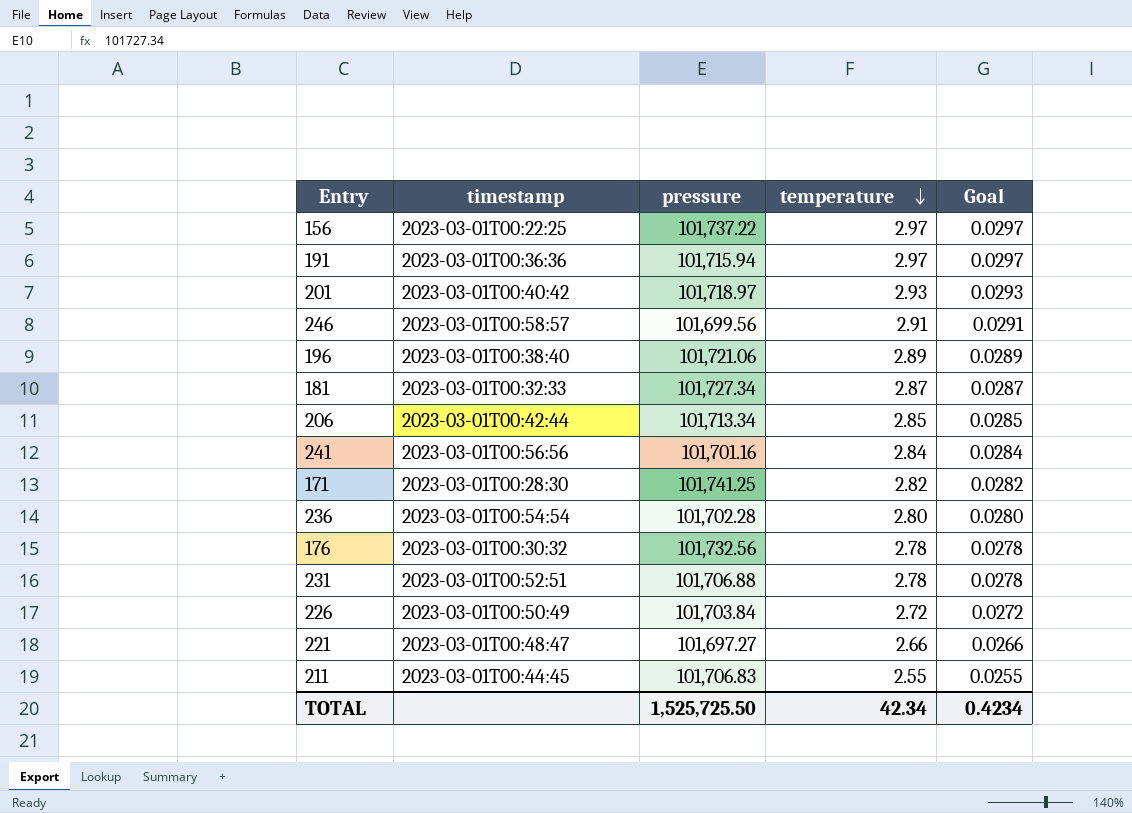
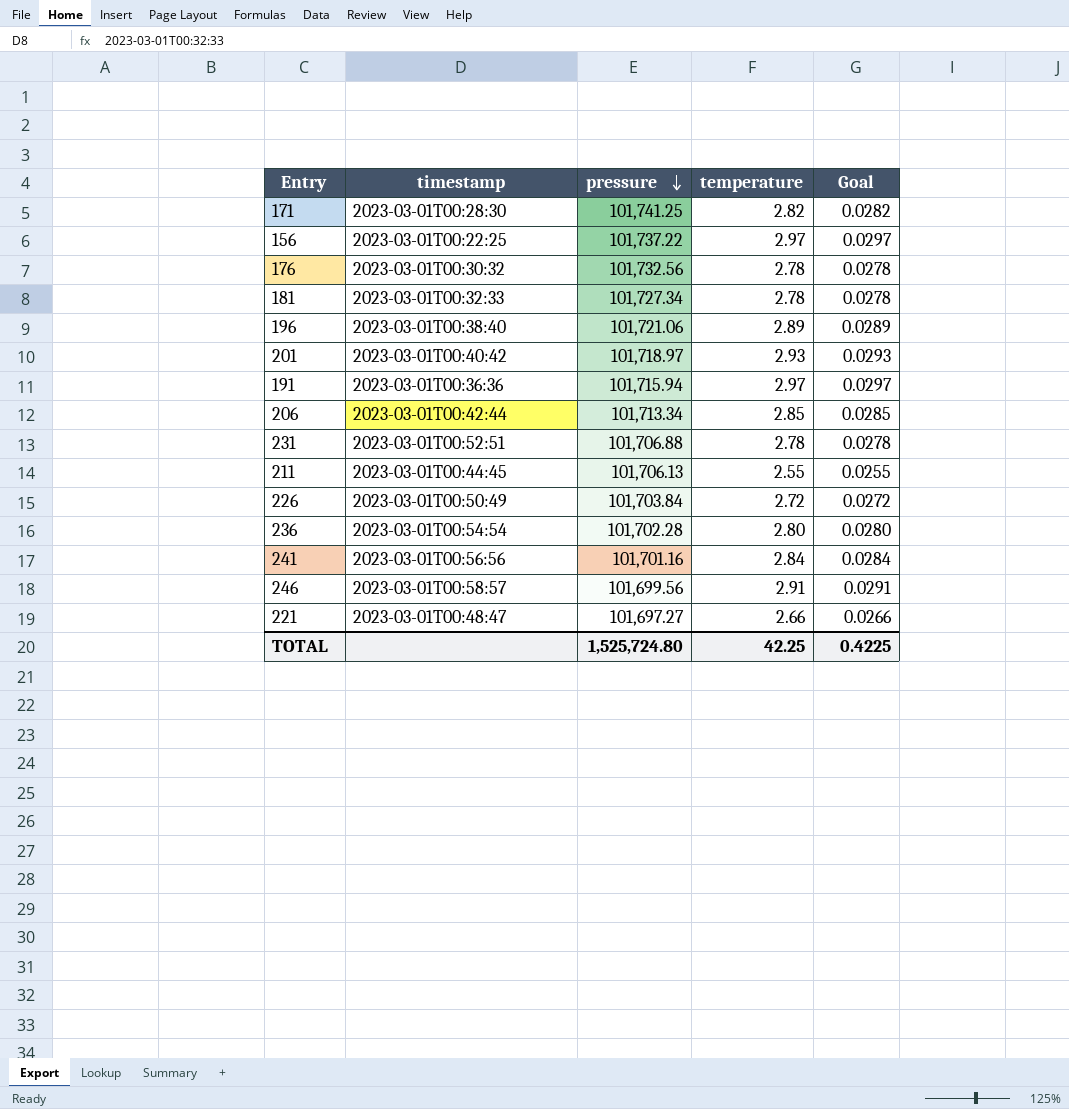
row order: temperature descending -> pressure descending
181 | temperature: 2.87 -> 2.78
181 | Goal: 0.0287 -> 0.0278
211 | pressure: 101,706.83 -> 101,706.13
TOTAL | pressure: 1,525,725.50 -> 1,525,724.80
TOTAL | temperature: 42.34 -> 42.25
TOTAL | Goal: 0.4234 -> 0.4225

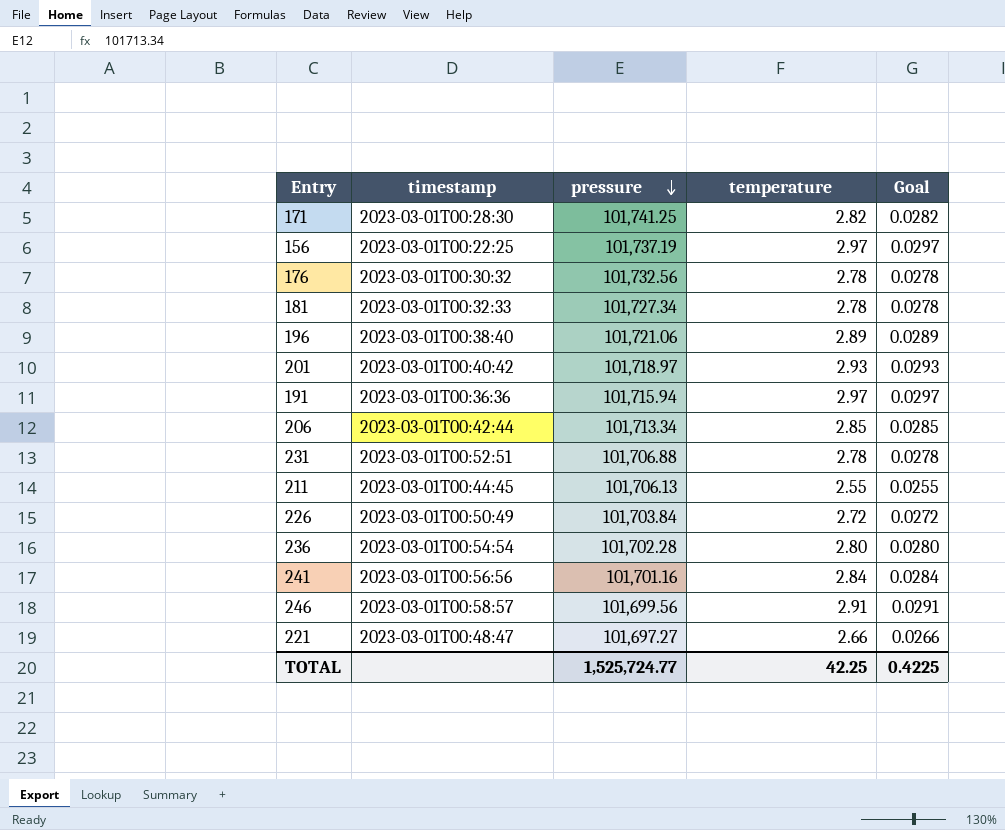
156 | pressure: 101,737.22 -> 101,737.19
TOTAL | pressure: 1,525,724.80 -> 1,525,724.77

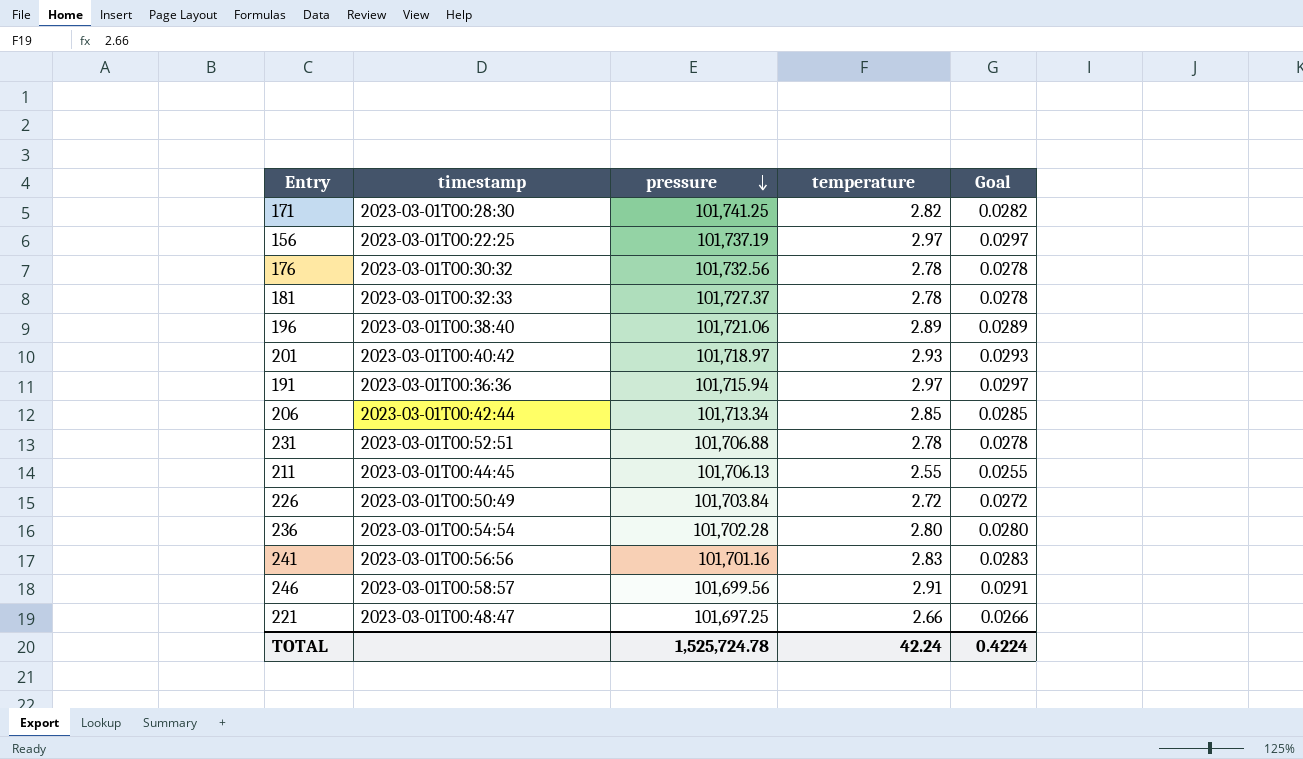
181 | pressure: 101,727.34 -> 101,727.37
241 | temperature: 2.84 -> 2.83
241 | Goal: 0.0284 -> 0.0283
221 | pressure: 101,697.27 -> 101,697.25
TOTAL | pressure: 1,525,724.77 -> 1,525,724.78
TOTAL | temperature: 42.25 -> 42.24
TOTAL | Goal: 0.4225 -> 0.4224

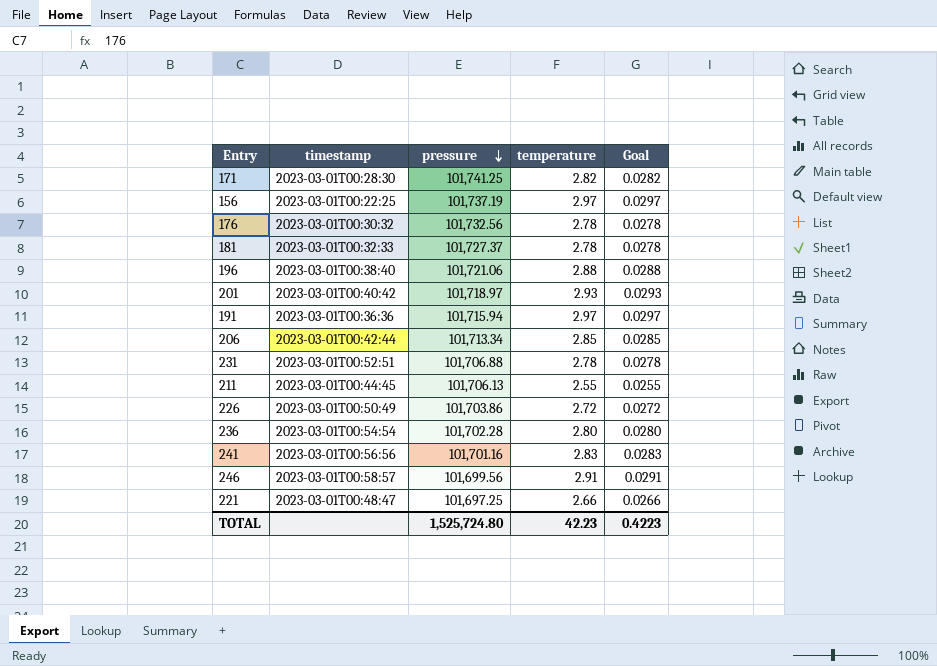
196 | temperature: 2.89 -> 2.88
196 | Goal: 0.0289 -> 0.0288
226 | pressure: 101,703.84 -> 101,703.86
TOTAL | pressure: 1,525,724.78 -> 1,525,724.80
TOTAL | temperature: 42.24 -> 42.23
TOTAL | Goal: 0.4224 -> 0.4223

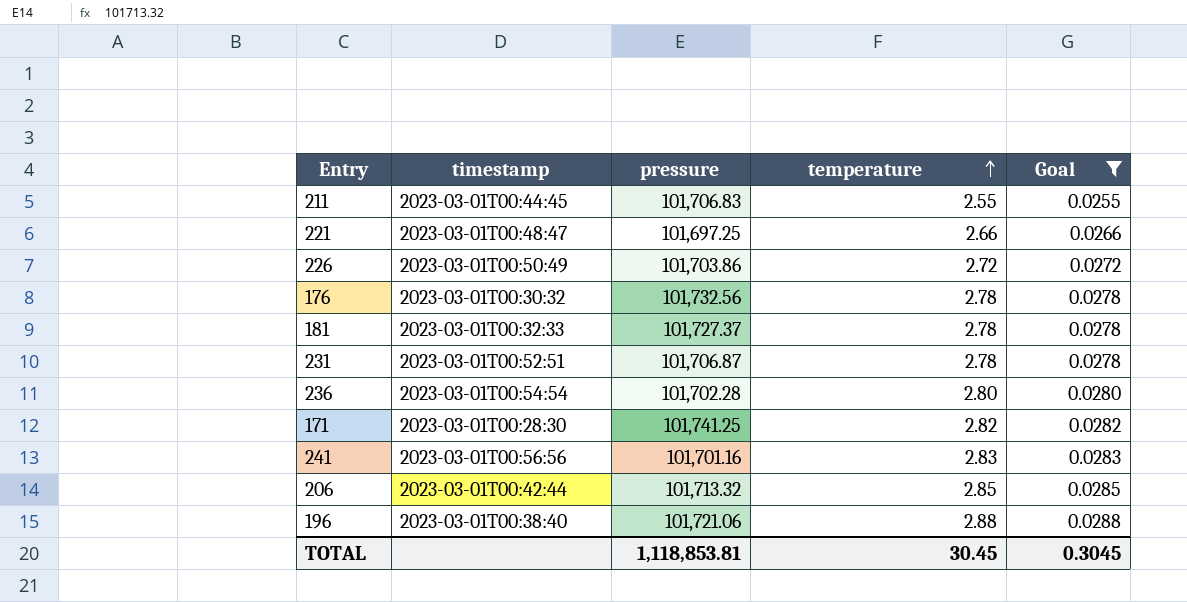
filter: none -> Goal <= 0.0288
row order: pressure descending -> temperature ascending
211 | pressure: 101,706.13 -> 101,706.83
231 | pressure: 101,706.88 -> 101,706.87
206 | pressure: 101,713.34 -> 101,713.32
TOTAL | pressure: 1,525,724.80 -> 1,118,853.81
TOTAL | temperature: 42.23 -> 30.45
TOTAL | Goal: 0.4223 -> 0.3045

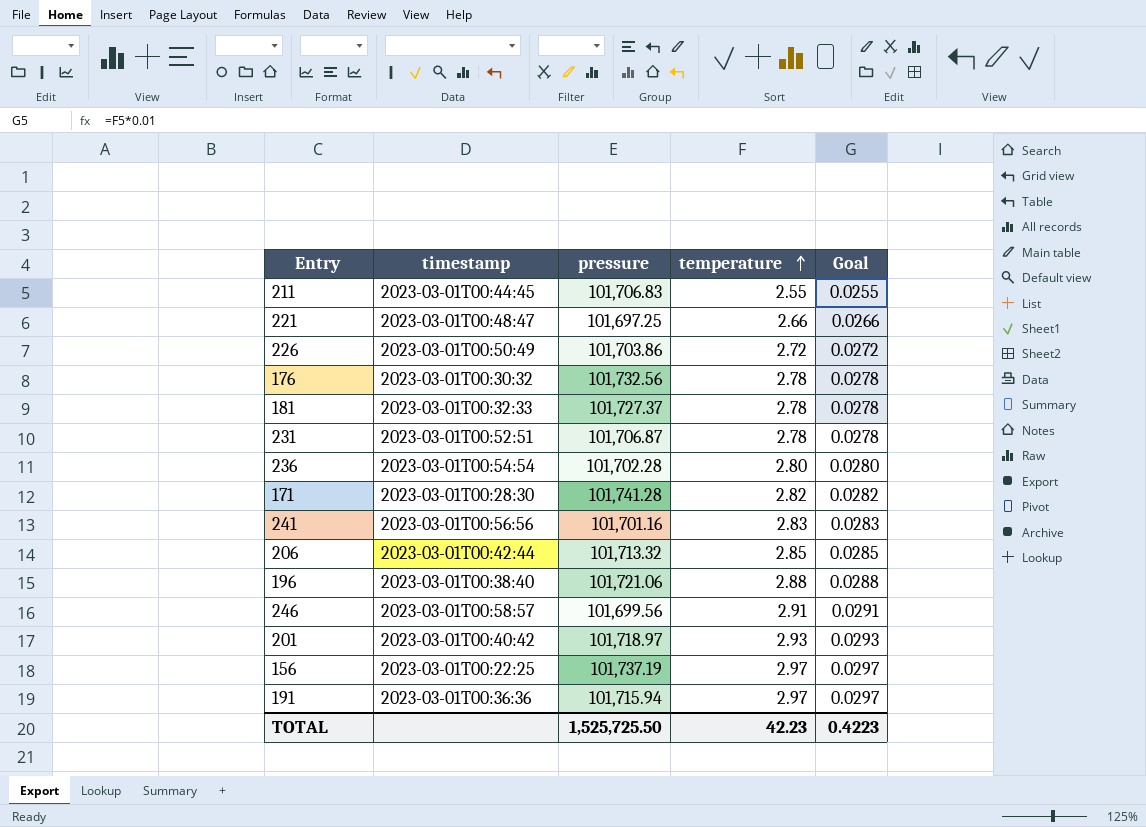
filter: Goal <= 0.0288 -> none
171 | pressure: 101,741.25 -> 101,741.28
TOTAL | pressure: 1,118,853.81 -> 1,525,725.50
TOTAL | temperature: 30.45 -> 42.23
TOTAL | Goal: 0.3045 -> 0.4223

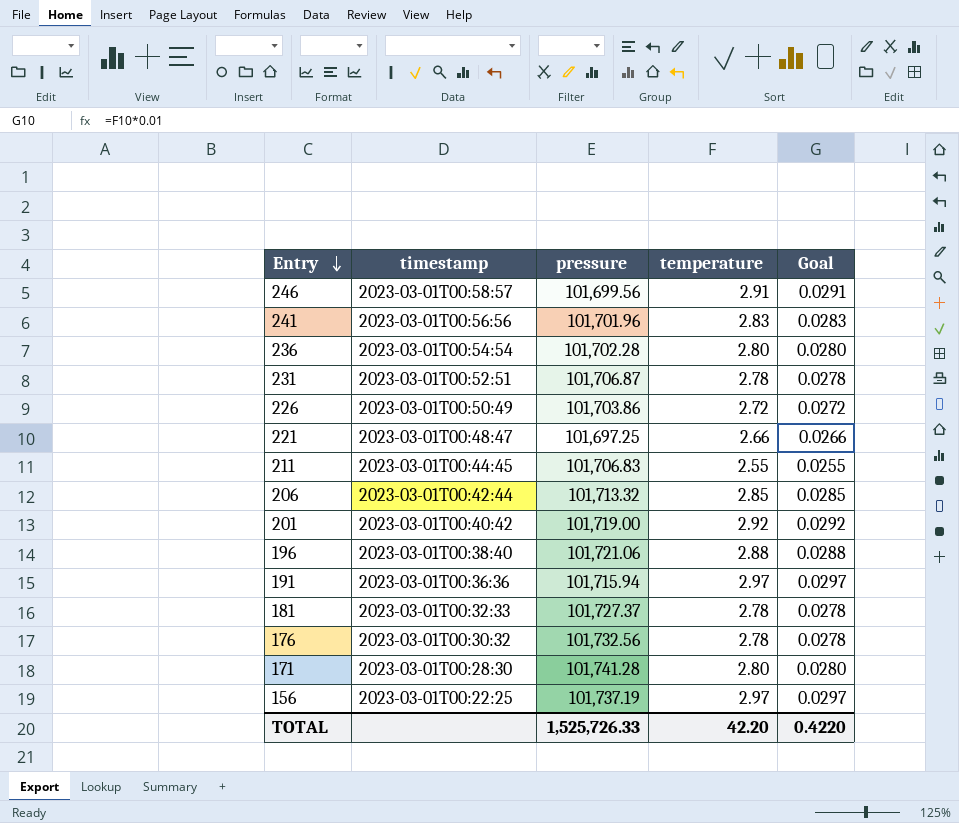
row order: temperature ascending -> Entry descending
241 | pressure: 101,701.16 -> 101,701.96
201 | pressure: 101,718.97 -> 101,719.00
201 | temperature: 2.93 -> 2.92
201 | Goal: 0.0293 -> 0.0292
171 | temperature: 2.82 -> 2.80
171 | Goal: 0.0282 -> 0.0280
TOTAL | pressure: 1,525,725.50 -> 1,525,726.33
TOTAL | temperature: 42.23 -> 42.20
TOTAL | Goal: 0.4223 -> 0.4220

